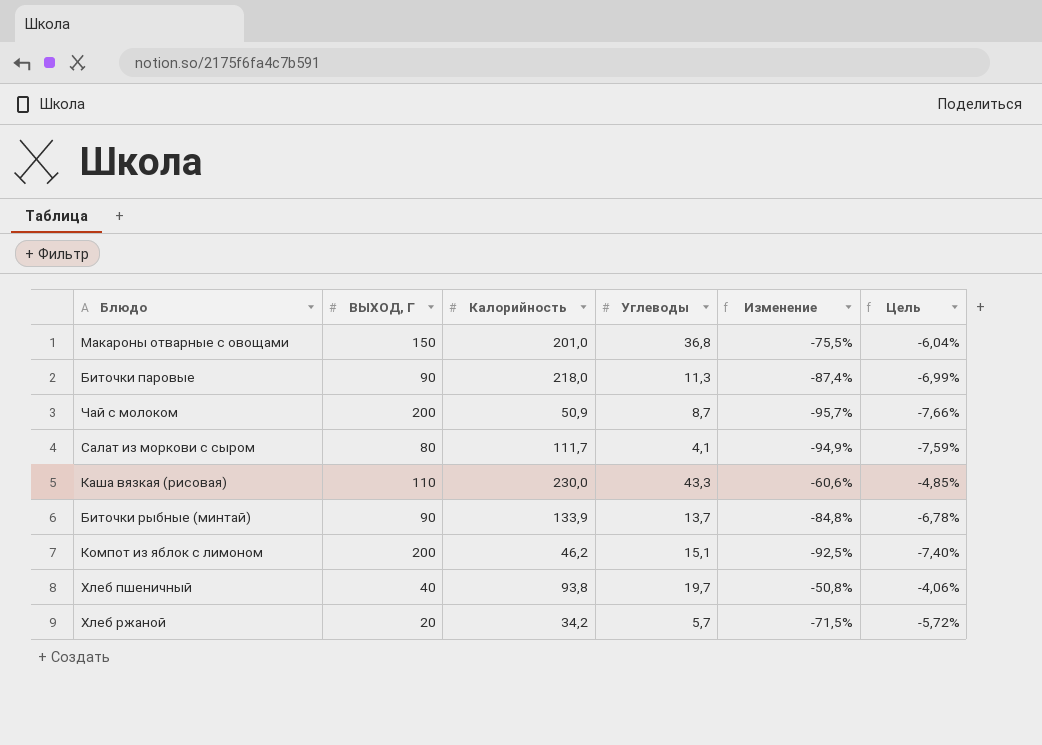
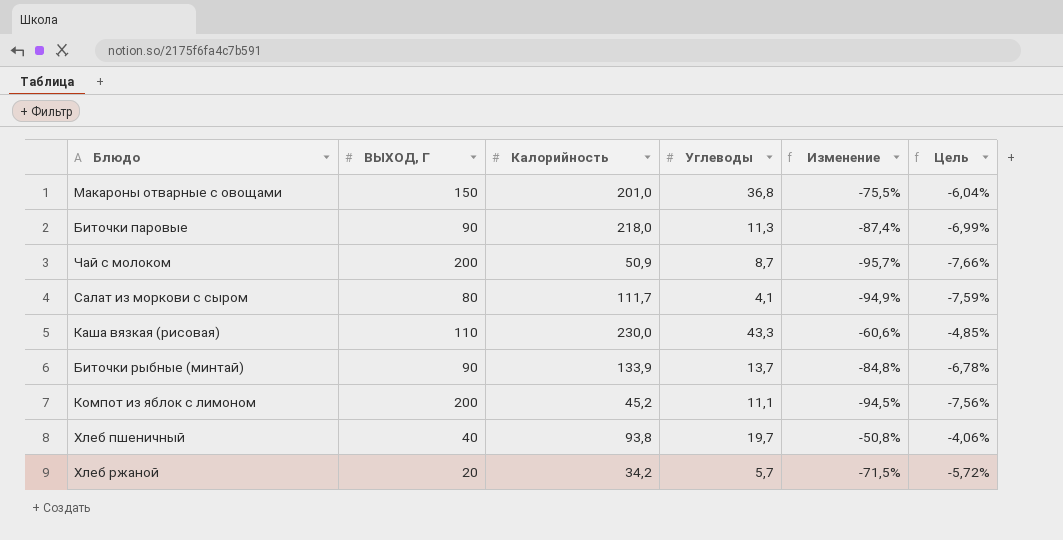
Компот из яблок с лимоном | Калорийность: 46,2 -> 45,2
Компот из яблок с лимоном | Углеводы: 15,1 -> 11,1
Компот из яблок с лимоном | Изменение: -92,5% -> -94,5%
Компот из яблок с лимоном | Цель: -7,40% -> -7,56%

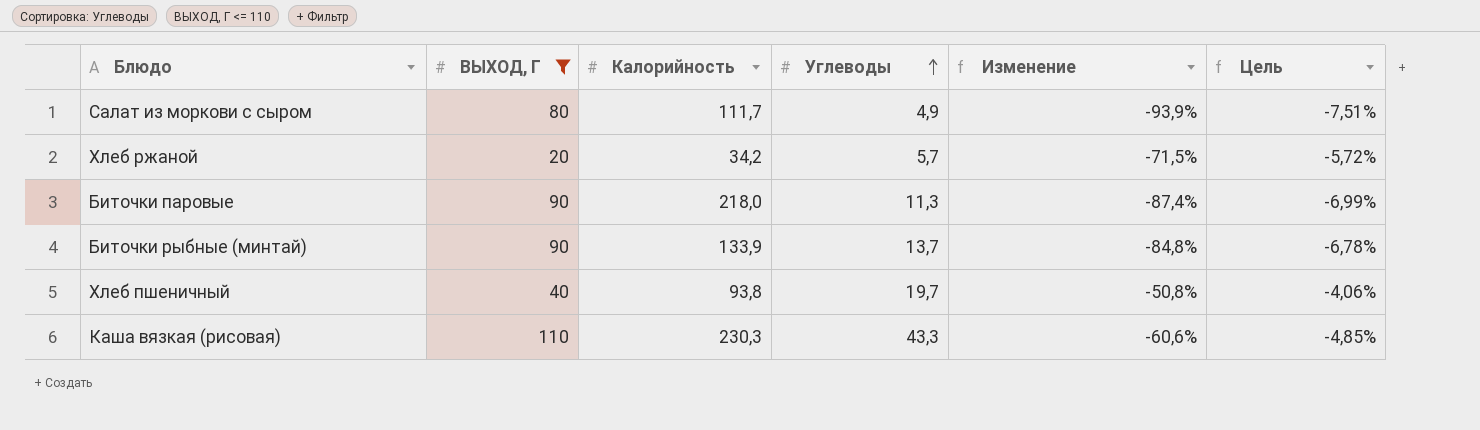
filter: none -> ВЫХОД, Г <= 110
row order: none -> Углеводы ascending
Салат из моркови с сыром | Углеводы: 4,1 -> 4,9
Салат из моркови с сыром | Изменение: -94,9% -> -93,9%
Салат из моркови с сыром | Цель: -7,59% -> -7,51%
Каша вязкая (рисовая) | Калорийность: 230,0 -> 230,3

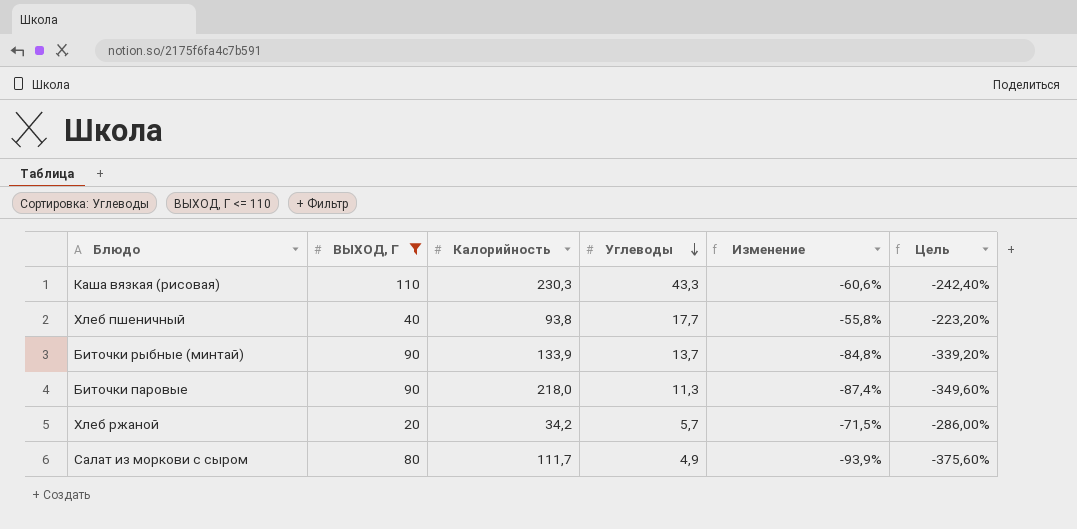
row order: Углеводы ascending -> Углеводы descending
column Цель | formula: [Изменение] * 0,08 -> [Изменение] * 4
Хлеб пшеничный | Углеводы: 19,7 -> 17,7
Хлеб пшеничный | Изменение: -50,8% -> -55,8%

